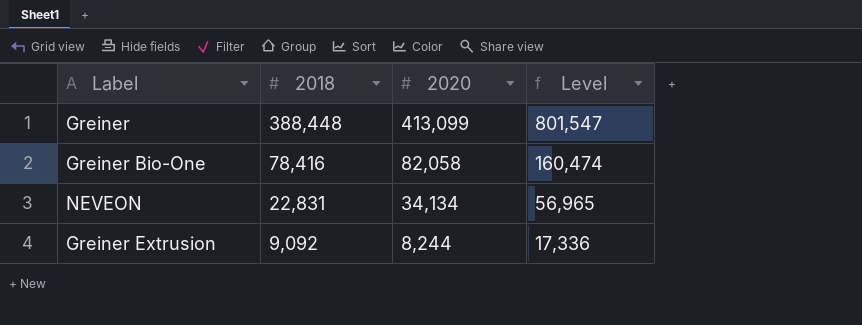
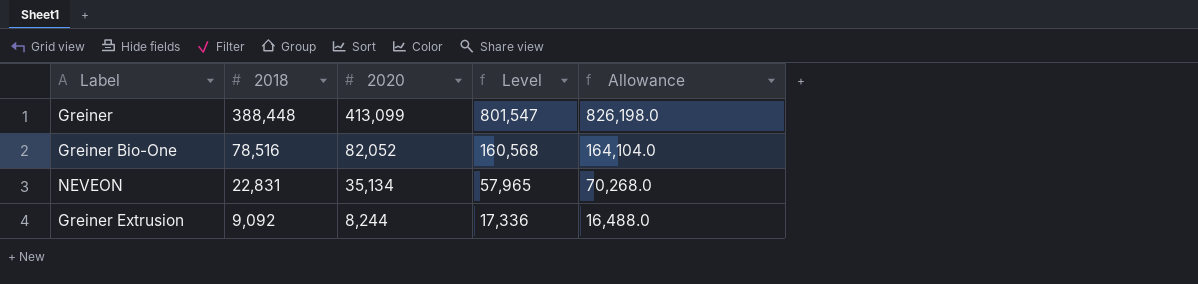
column Allowance | formula: none -> [2020] * 2
Greiner Bio-One | 2018: 78,416 -> 78,516
Greiner Bio-One | 2020: 82,058 -> 82,052
Greiner Bio-One | Level: 160,474 -> 160,568
NEVEON | 2020: 34,134 -> 35,134
NEVEON | Level: 56,965 -> 57,965

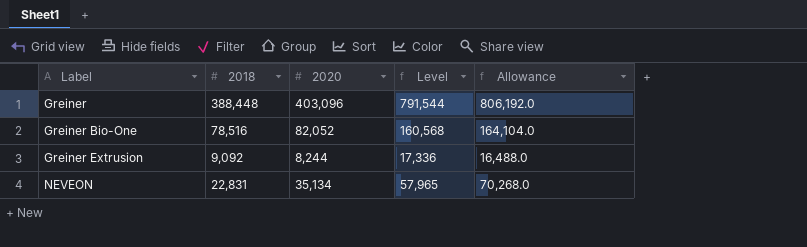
row order: 2018 descending -> Label ascending
Greiner | 2020: 413,099 -> 403,096
Greiner | Level: 801,547 -> 791,544
Greiner | Allowance: 826,198.0 -> 806,192.0

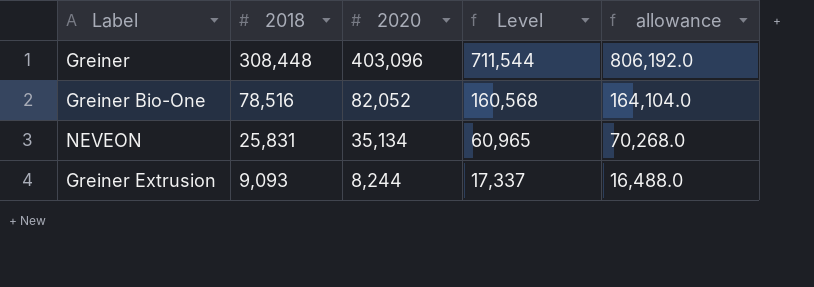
row order: Label ascending -> 2018 descending
column name: Allowance -> allowance
Greiner | 2018: 388,448 -> 308,448
Greiner | Level: 791,544 -> 711,544
NEVEON | 2018: 22,831 -> 25,831
NEVEON | Level: 57,965 -> 60,965
Greiner Extrusion | 2018: 9,092 -> 9,093
Greiner Extrusion | Level: 17,336 -> 17,337

